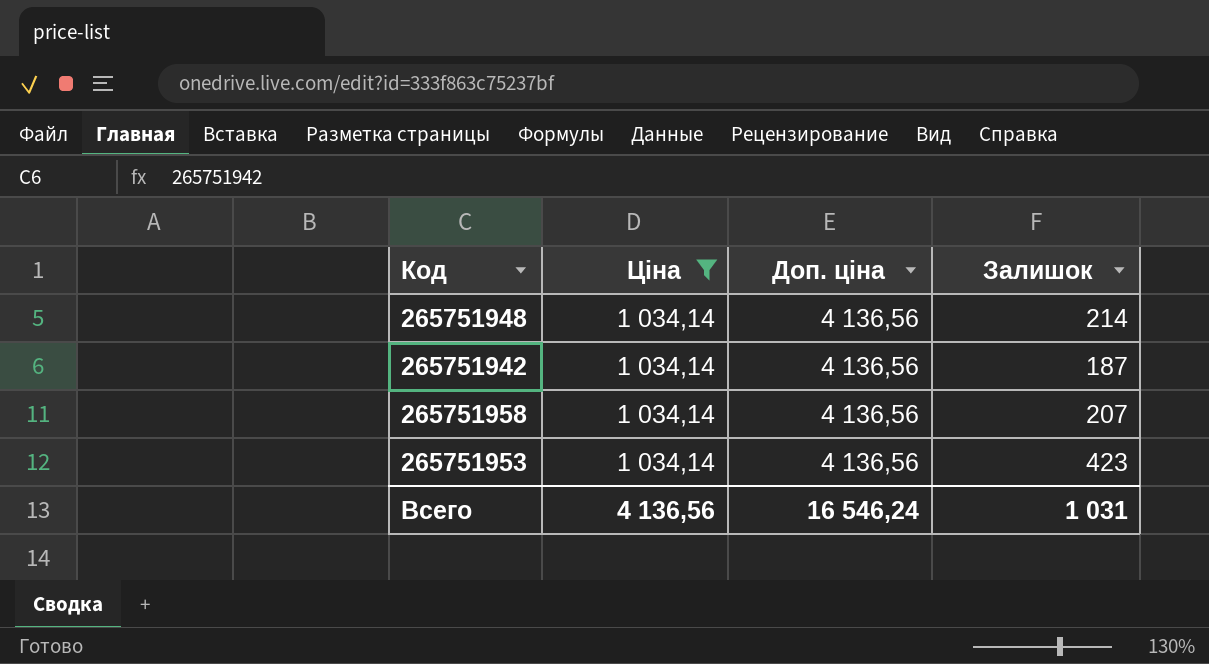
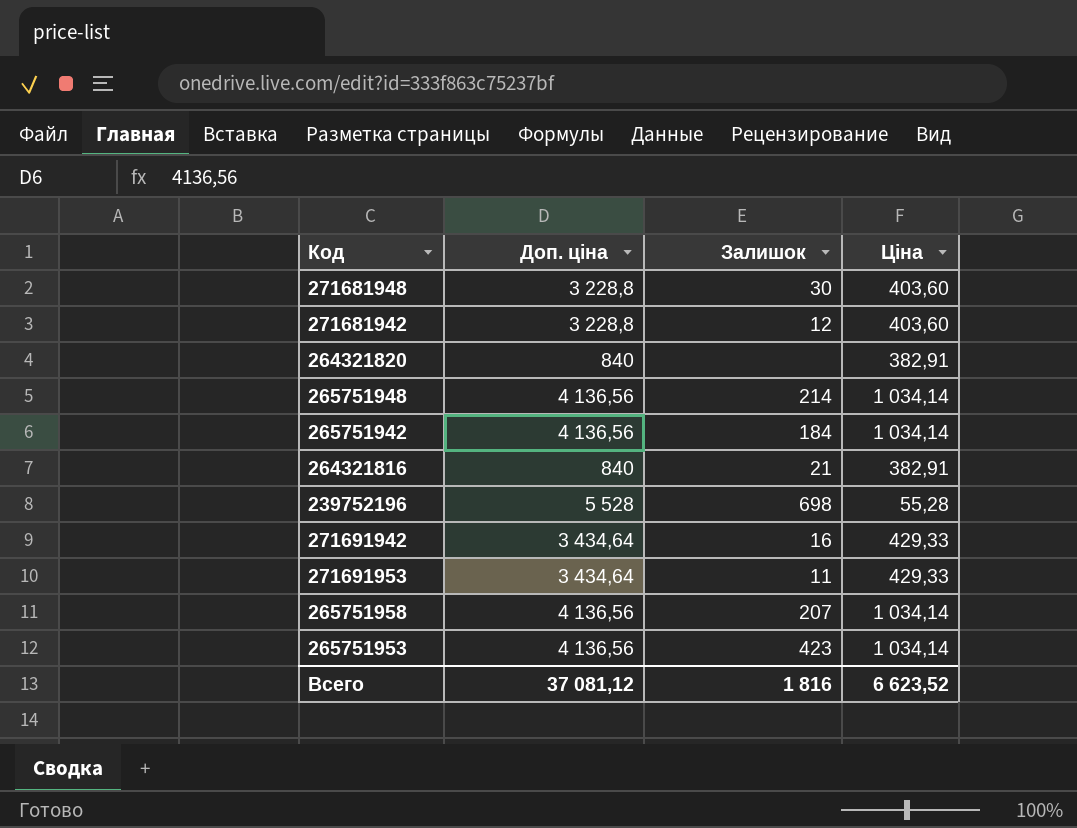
filter: Ціна = 1 034,14 -> none
column Ціна | position: 2 -> 4
265751942 | Залишок: 187 -> 184
Всего | Доп. ціна: 16 546,24 -> 37 081,12
Всего | Залишок: 1 031 -> 1 816
Всего | Ціна: 4 136,56 -> 6 623,52

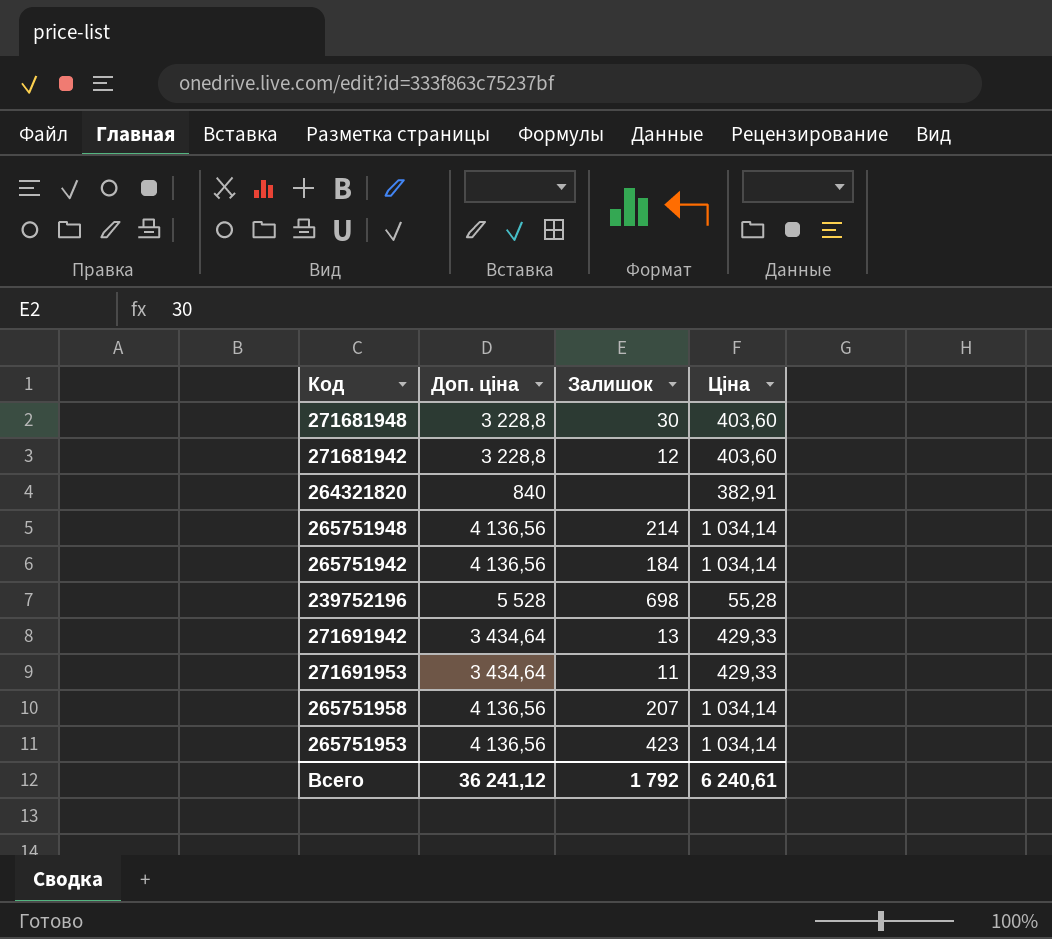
row 264321816: 840 | 21 | 382,91 -> none
271691942 | Залишок: 16 -> 13
Всего | Доп. ціна: 37 081,12 -> 36 241,12
Всего | Залишок: 1 816 -> 1 792
Всего | Ціна: 6 623,52 -> 6 240,61

